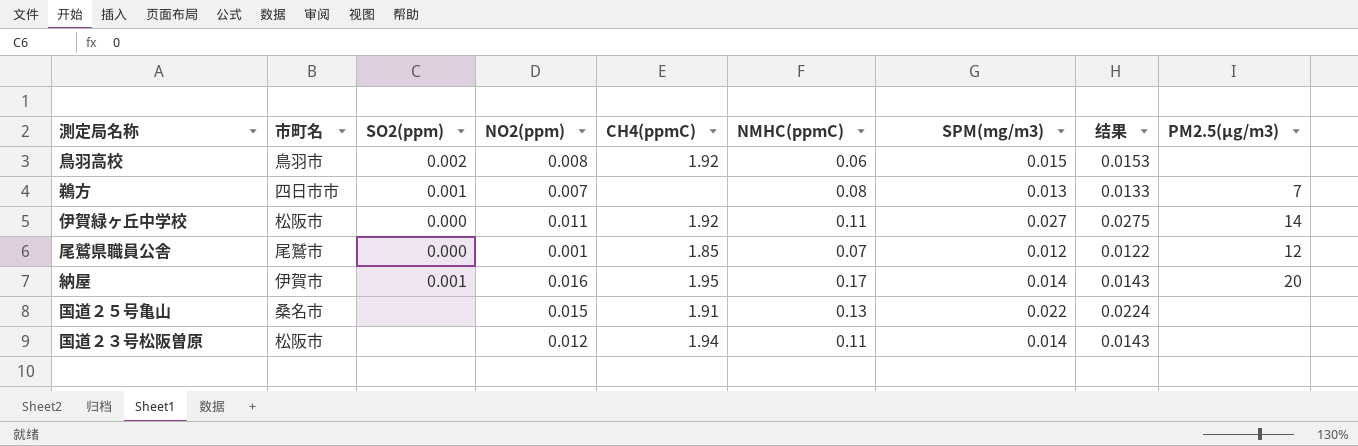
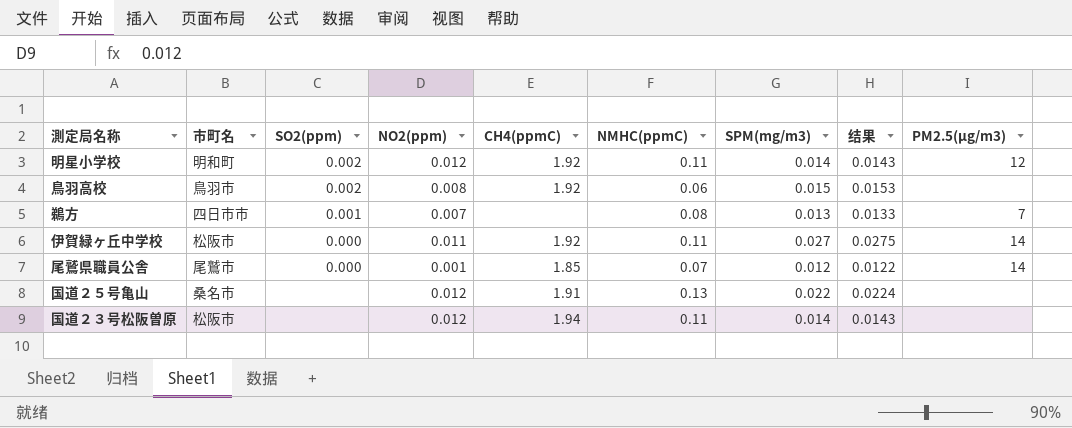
row 納屋: 伊賀市 | 0.001 | 0.016 | 1.95 | 0.17 | 0.014 | 0.0143 | 20 -> none
row 明星小学校: none -> 明和町 | 0.002 | 0.012 | 1.92 | 0.11 | 0.014 | 0.0143 | 12
尾鷲県職員公舎 | PM2.5(μg/m3): 12 -> 14
国道２５号亀山 | NO2(ppm): 0.015 -> 0.012

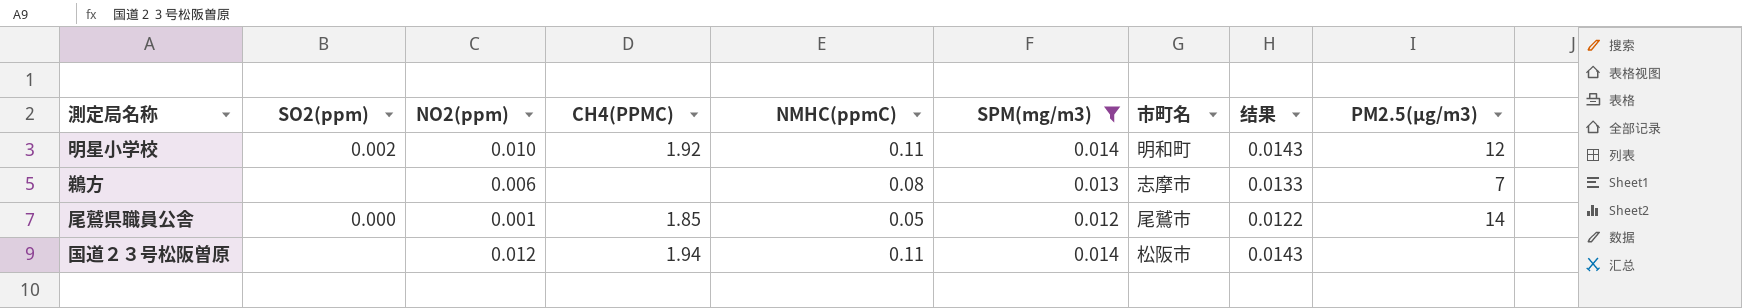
filter: none -> SPM(mg/m3) <= 0.014
column name: CH4(ppmC) -> CH4(PPMC)
column 市町名 | position: 2 -> 7
明星小学校 | NO2(ppm): 0.012 -> 0.010
鵜方 | SO2(ppm): 0.001 -> none
鵜方 | NO2(ppm): 0.007 -> 0.006
鵜方 | 市町名: 四日市市 -> 志摩市
尾鷲県職員公舎 | NMHC(ppmC): 0.07 -> 0.05

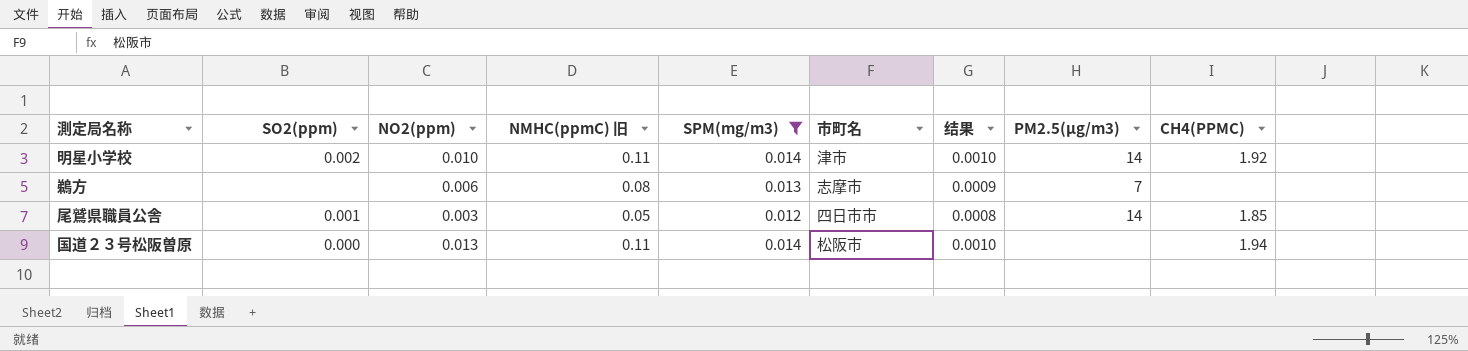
column name: NMHC(ppmC) -> NMHC(ppmC) 旧
column 结果 | formula: [SPM(mg/m3)] * 1.02 -> [SPM(mg/m3)] * 0.07
column CH4(PPMC) | position: 4 -> 9
明星小学校 | 市町名: 明和町 -> 津市
明星小学校 | PM2.5(μg/m3): 12 -> 14
尾鷲県職員公舎 | SO2(ppm): 0.000 -> 0.001
尾鷲県職員公舎 | NO2(ppm): 0.001 -> 0.003
尾鷲県職員公舎 | 市町名: 尾鷲市 -> 四日市市
国道２３号松阪曽原 | SO2(ppm): none -> 0.000
国道２３号松阪曽原 | NO2(ppm): 0.012 -> 0.013

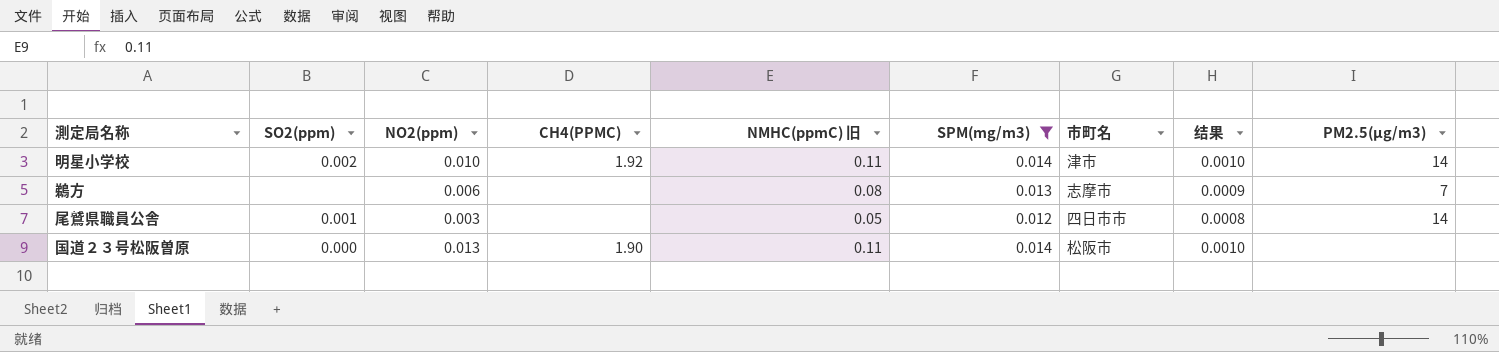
column CH4(PPMC) | position: 9 -> 4
尾鷲県職員公舎 | CH4(PPMC): 1.85 -> none
国道２３号松阪曽原 | CH4(PPMC): 1.94 -> 1.90

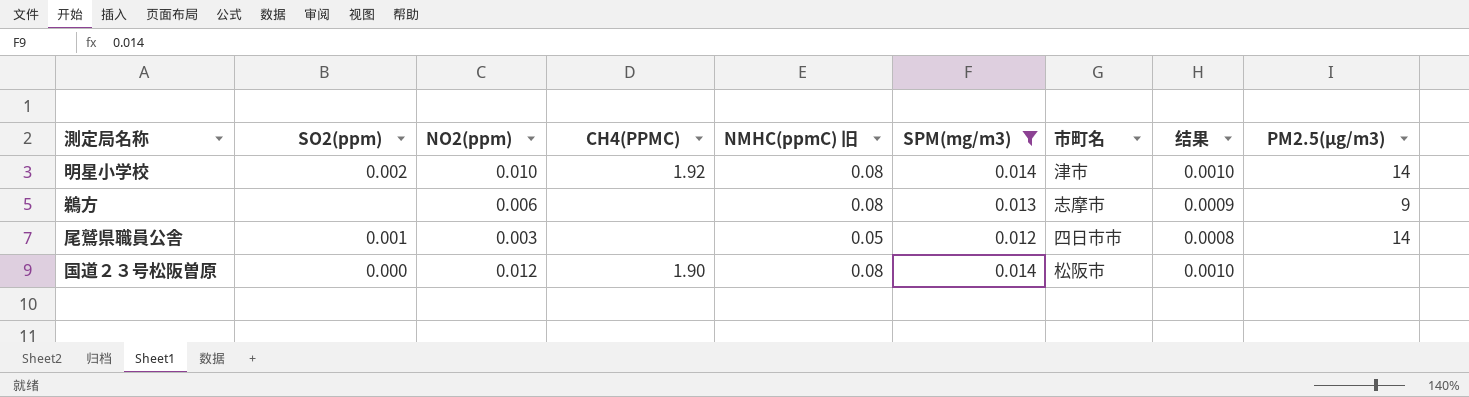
明星小学校 | NMHC(ppmC) 旧: 0.11 -> 0.08
鵜方 | PM2.5(μg/m3): 7 -> 9
国道２３号松阪曽原 | NO2(ppm): 0.013 -> 0.012
国道２３号松阪曽原 | NMHC(ppmC) 旧: 0.11 -> 0.08

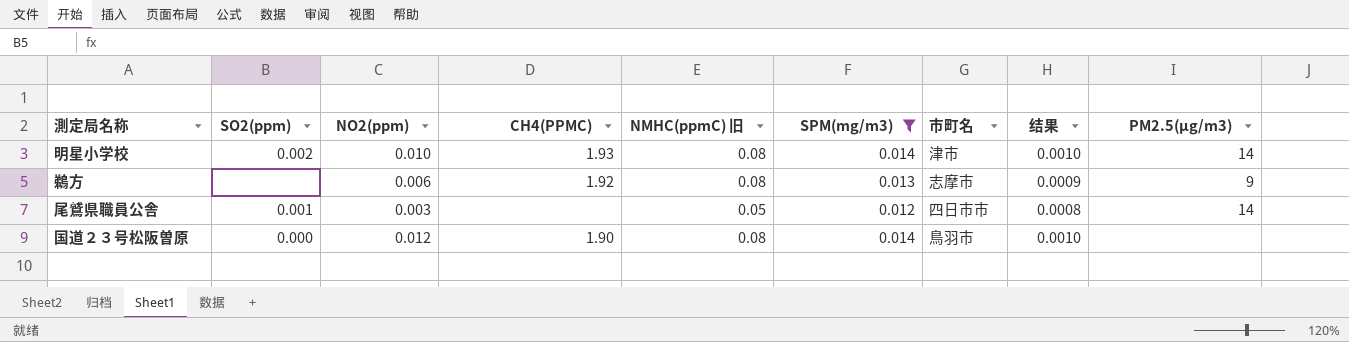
明星小学校 | CH4(PPMC): 1.92 -> 1.93
鵜方 | CH4(PPMC): none -> 1.92
国道２３号松阪曽原 | 市町名: 松阪市 -> 鳥羽市

